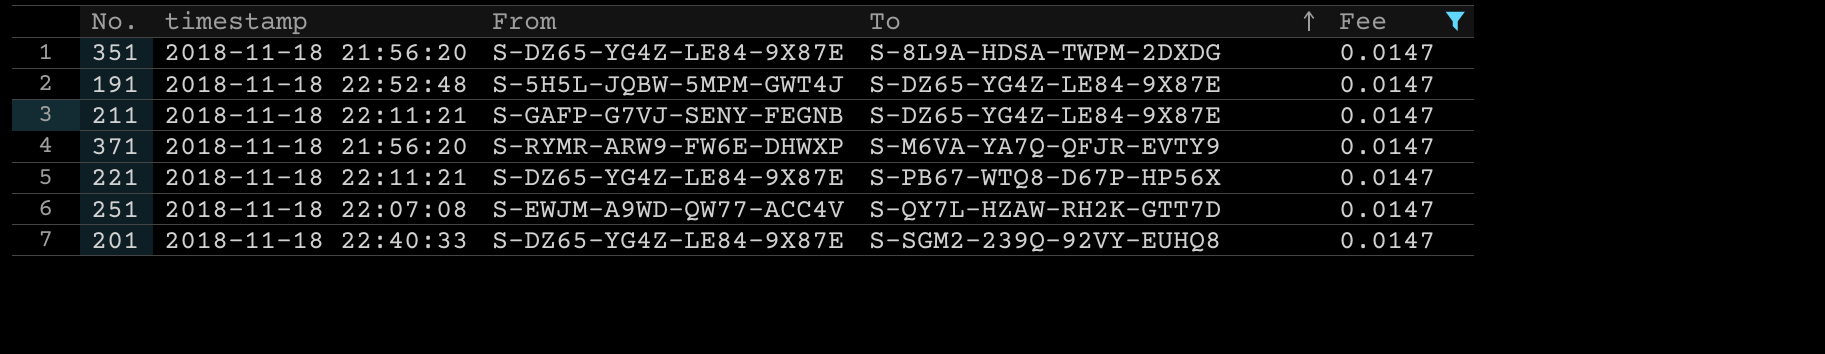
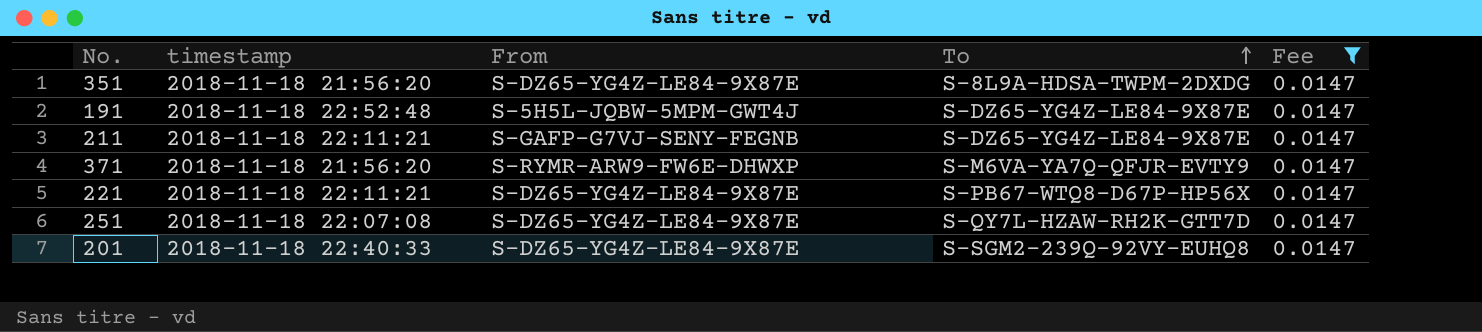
251 | From: S-EWJM-A9WD-QW77-ACC4V -> S-DZ65-YG4Z-LE84-9X87E

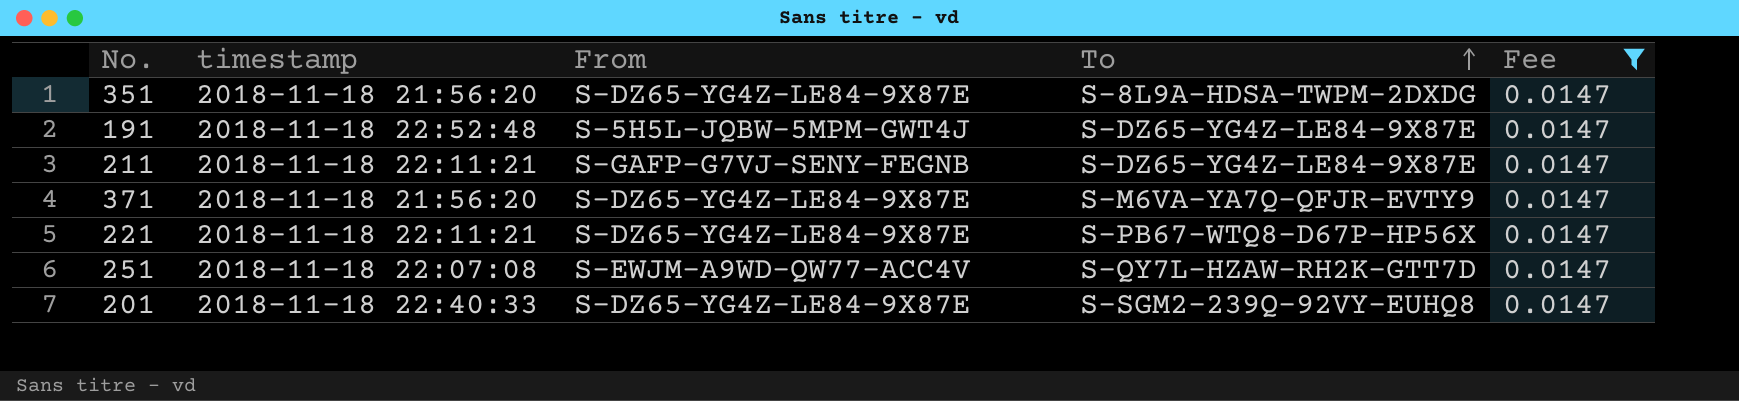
371 | From: S-RYMR-ARW9-FW6E-DHWXP -> S-DZ65-YG4Z-LE84-9X87E
251 | From: S-DZ65-YG4Z-LE84-9X87E -> S-EWJM-A9WD-QW77-ACC4V

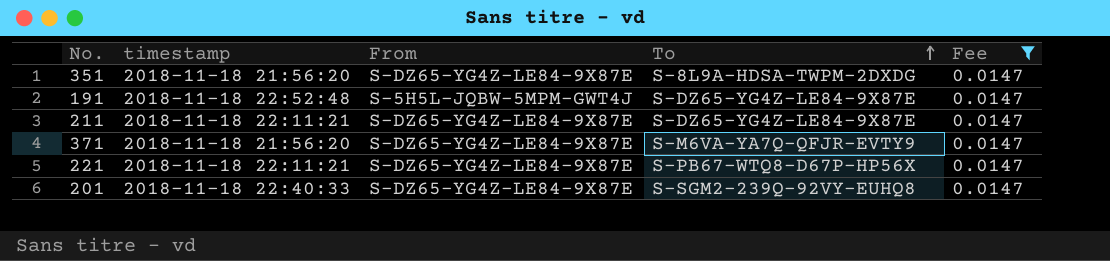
row 251: 2018-11-18 22:07:08 | S-EWJM-A9WD-QW77-ACC4V | S-QY7L-HZAW-RH2K-GTT7D | 0.0147 -> none
211 | From: S-GAFP-G7VJ-SENY-FEGNB -> S-DZ65-YG4Z-LE84-9X87E

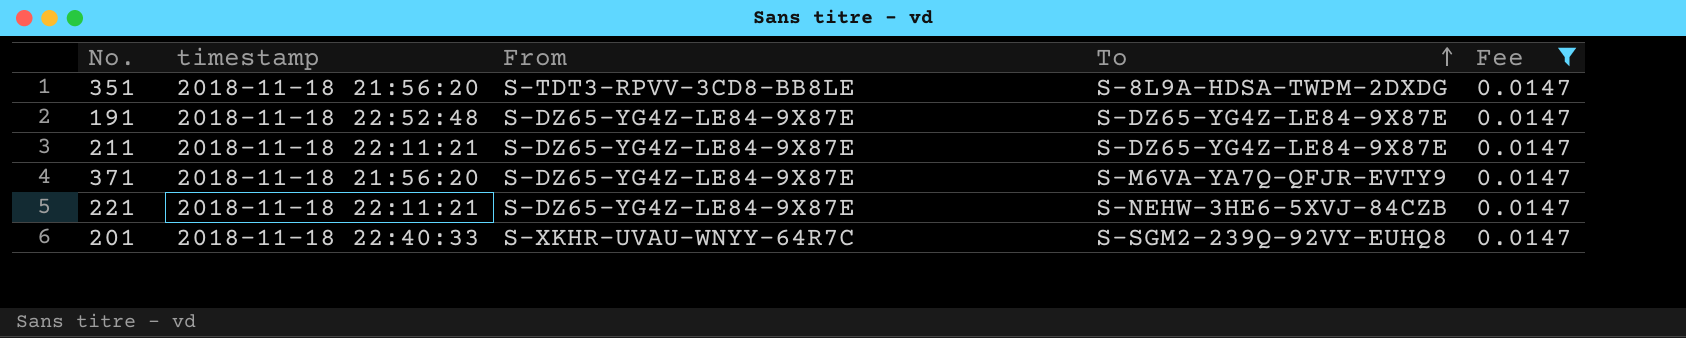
351 | From: S-DZ65-YG4Z-LE84-9X87E -> S-TDT3-RPVV-3CD8-BB8LE
191 | From: S-5H5L-JQBW-5MPM-GWT4J -> S-DZ65-YG4Z-LE84-9X87E
221 | To: S-PB67-WTQ8-D67P-HP56X -> S-NEHW-3HE6-5XVJ-84CZB
201 | From: S-DZ65-YG4Z-LE84-9X87E -> S-XKHR-UVAU-WNYY-64R7C

